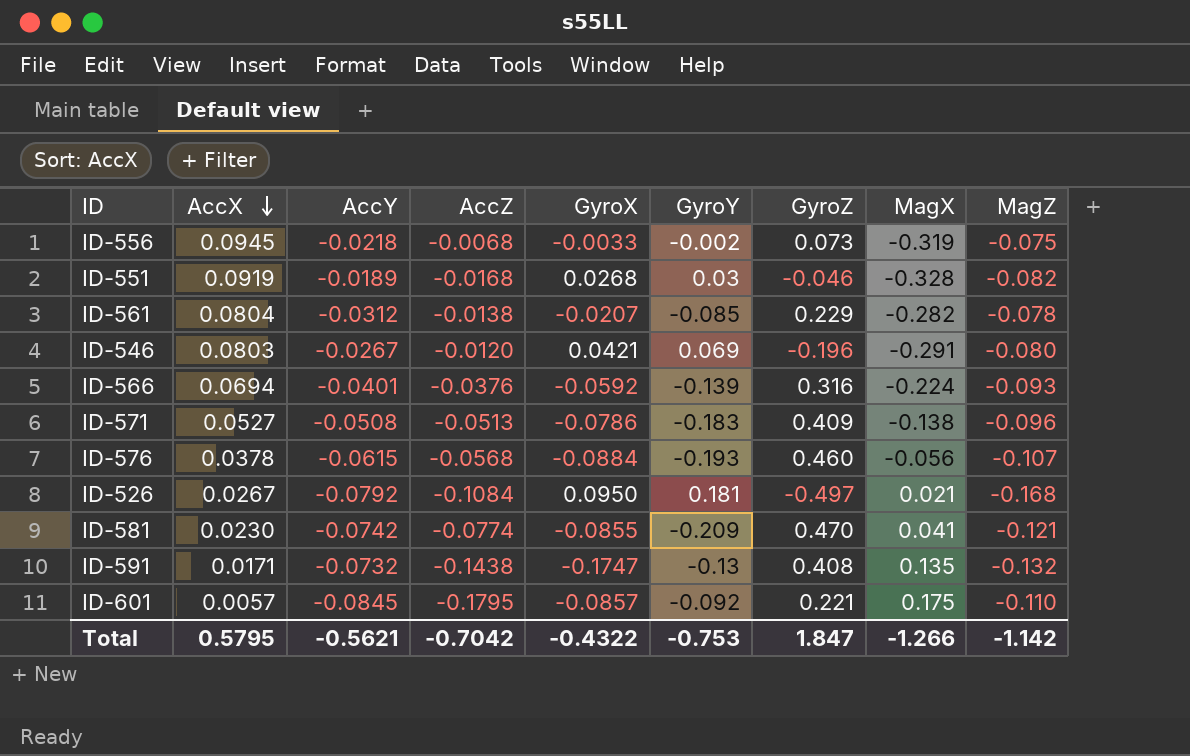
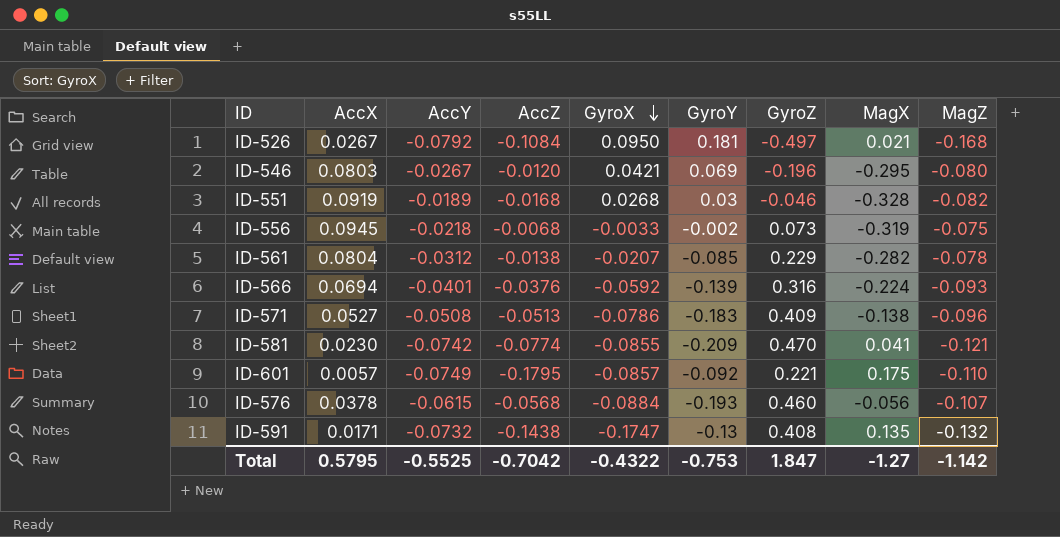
row order: AccX descending -> GyroX descending
ID-546 | MagX: -0.291 -> -0.295
ID-601 | AccY: -0.0845 -> -0.0749
Total | AccY: -0.5621 -> -0.5525
Total | MagX: -1.266 -> -1.27

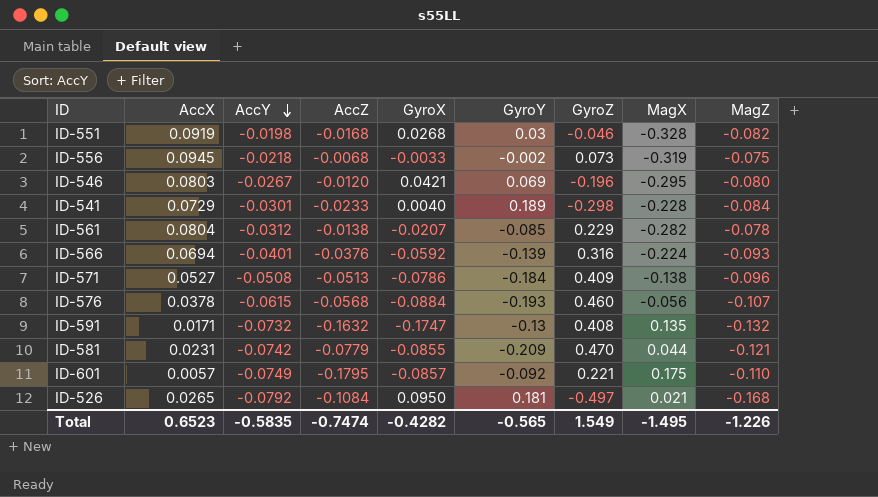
row order: GyroX descending -> AccY descending
ID-551 | AccY: -0.0189 -> -0.0198
row ID-541: none -> 0.0729 | -0.0301 | -0.0233 | 0.0040 | 0.189 | -0.298 | -0.228 | -0.084
ID-571 | GyroY: -0.183 -> -0.184
ID-591 | AccZ: -0.1438 -> -0.1632
ID-581 | AccX: 0.0230 -> 0.0231
ID-581 | AccZ: -0.0774 -> -0.0779
ID-581 | MagX: 0.041 -> 0.044
ID-526 | AccX: 0.0267 -> 0.0265
Total | AccX: 0.5795 -> 0.6523
Total | AccY: -0.5525 -> -0.5835
Total | AccZ: -0.7042 -> -0.7474
Total | GyroX: -0.4322 -> -0.4282
Total | GyroY: -0.753 -> -0.565
Total | GyroZ: 1.847 -> 1.549
Total | MagX: -1.27 -> -1.495
Total | MagZ: -1.142 -> -1.226

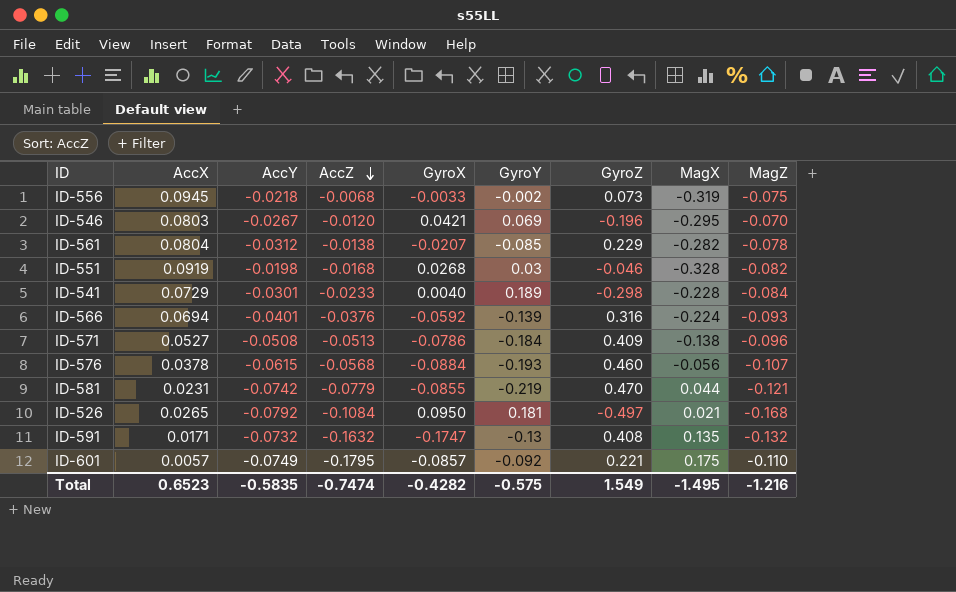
row order: AccY descending -> AccZ descending
ID-546 | MagZ: -0.080 -> -0.070
ID-581 | GyroY: -0.209 -> -0.219
Total | GyroY: -0.565 -> -0.575
Total | MagZ: -1.226 -> -1.216

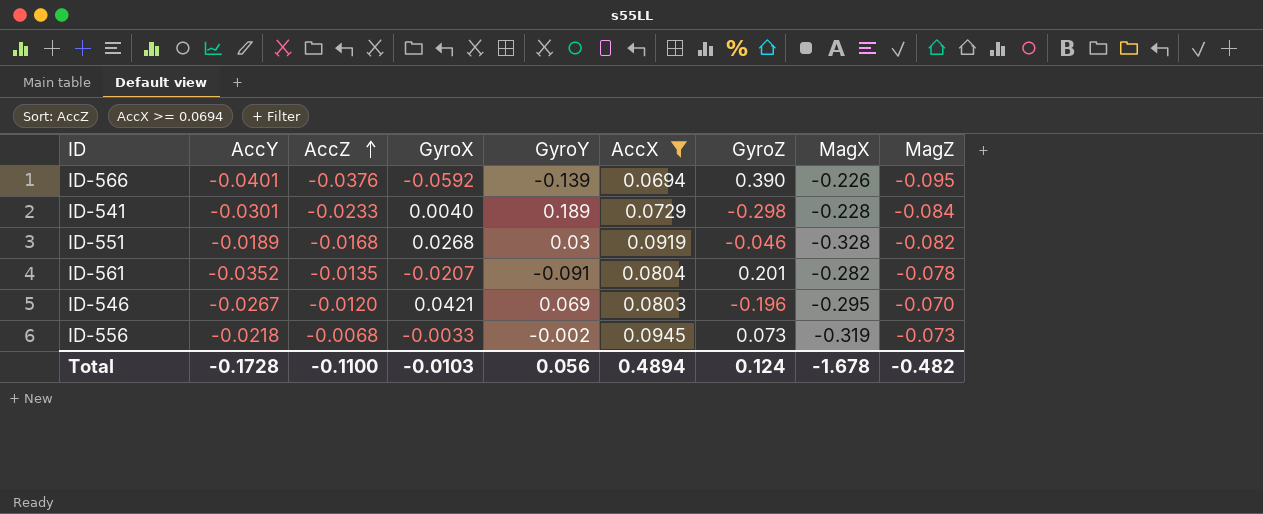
filter: none -> AccX >= 0.0694
row order: AccZ descending -> AccZ ascending
column AccX | position: 2 -> 6
ID-566 | GyroZ: 0.316 -> 0.390
ID-566 | MagX: -0.224 -> -0.226
ID-566 | MagZ: -0.093 -> -0.095
ID-551 | AccY: -0.0198 -> -0.0189
ID-561 | AccY: -0.0312 -> -0.0352
ID-561 | AccZ: -0.0138 -> -0.0135
ID-561 | GyroY: -0.085 -> -0.091
ID-561 | GyroZ: 0.229 -> 0.201
ID-556 | MagZ: -0.075 -> -0.073
Total | AccY: -0.5835 -> -0.1728
Total | AccZ: -0.7474 -> -0.1100
Total | GyroX: -0.4282 -> -0.0103
Total | GyroY: -0.575 -> 0.056
Total | AccX: 0.6523 -> 0.4894
Total | GyroZ: 1.549 -> 0.124
Total | MagX: -1.495 -> -1.678
Total | MagZ: -1.216 -> -0.482

